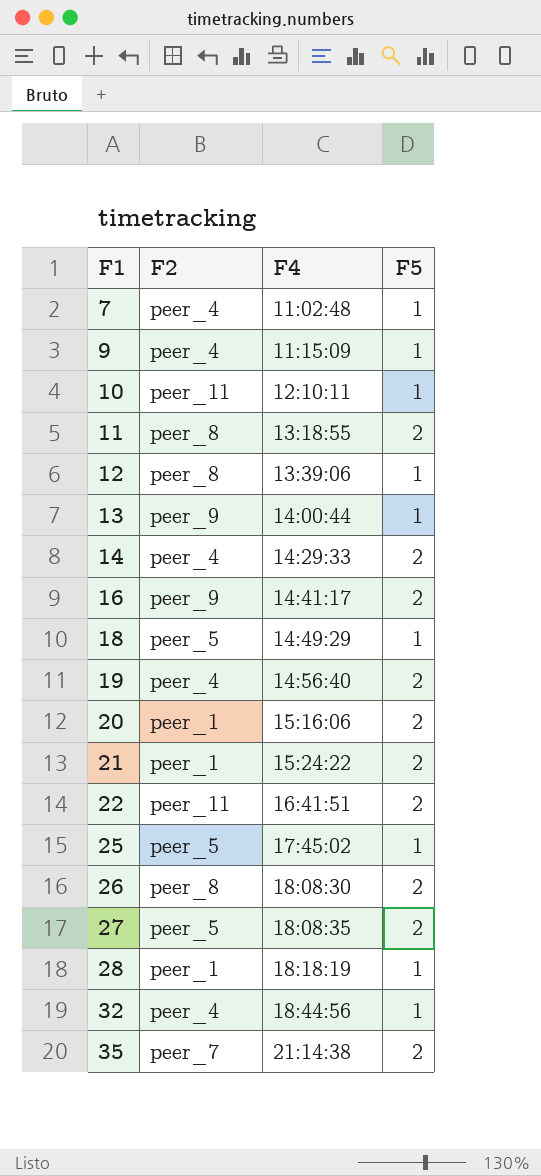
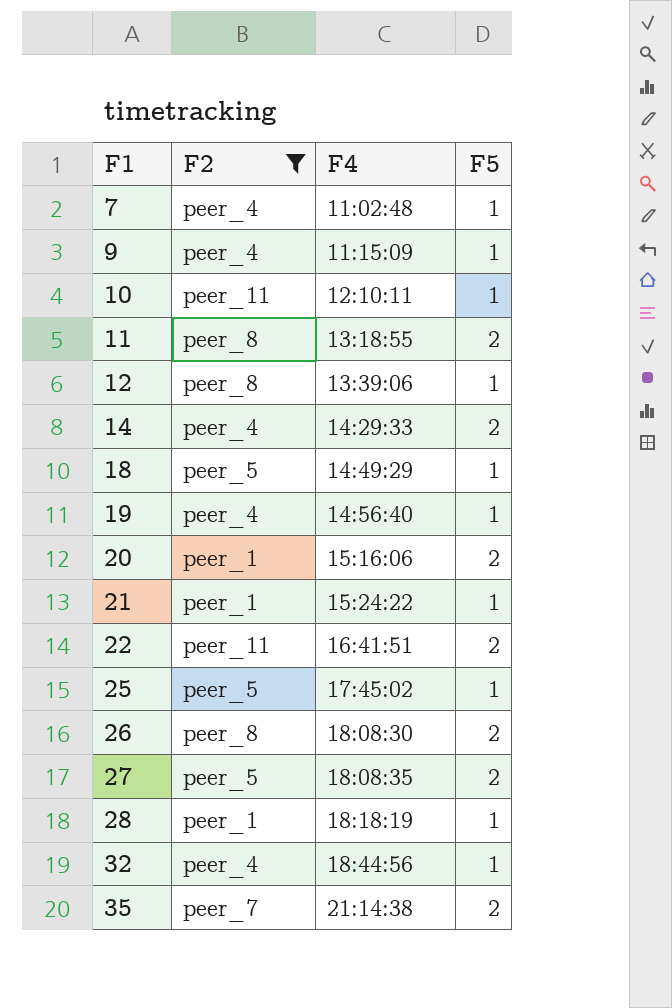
filter: none -> F2 != peer_9
19 | F5: 2 -> 1
21 | F5: 2 -> 1

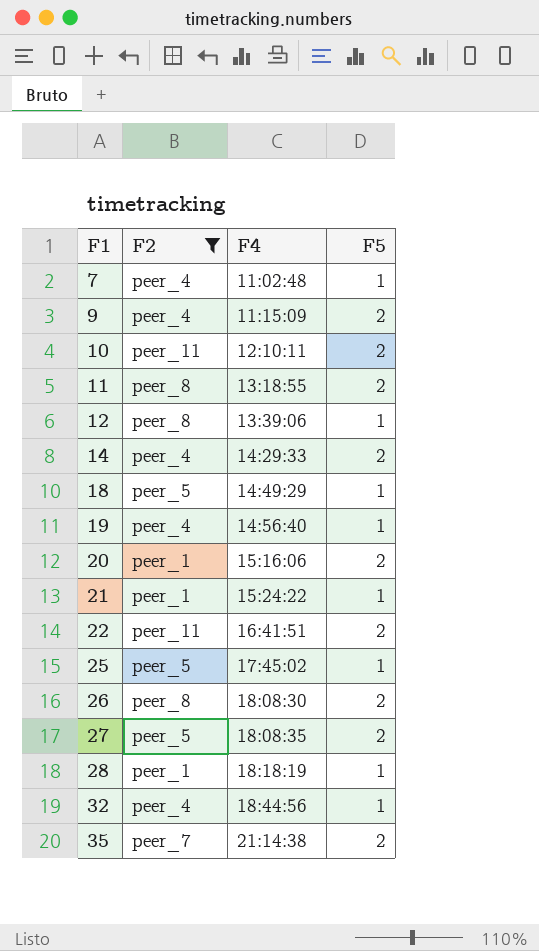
9 | F5: 1 -> 2
10 | F5: 1 -> 2

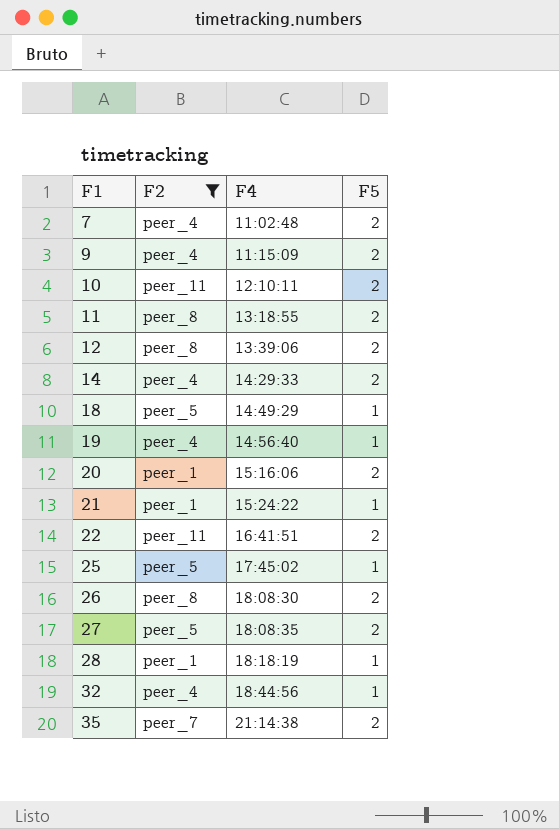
7 | F5: 1 -> 2
12 | F5: 1 -> 2

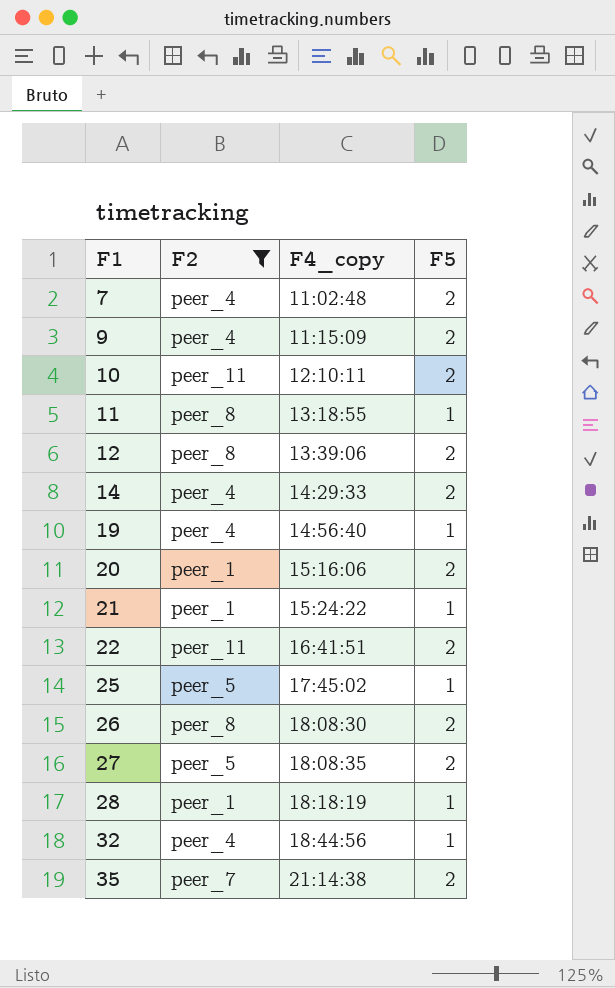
column name: F4 -> F4_copy
row 18: peer_5 | 14:49:29 | 1 -> none
11 | F5: 2 -> 1

